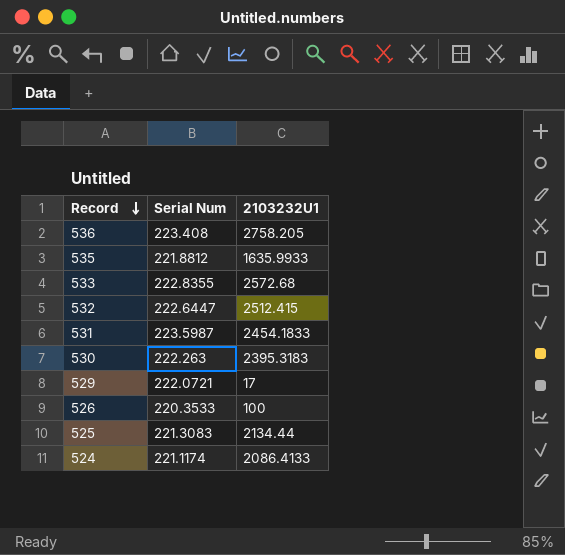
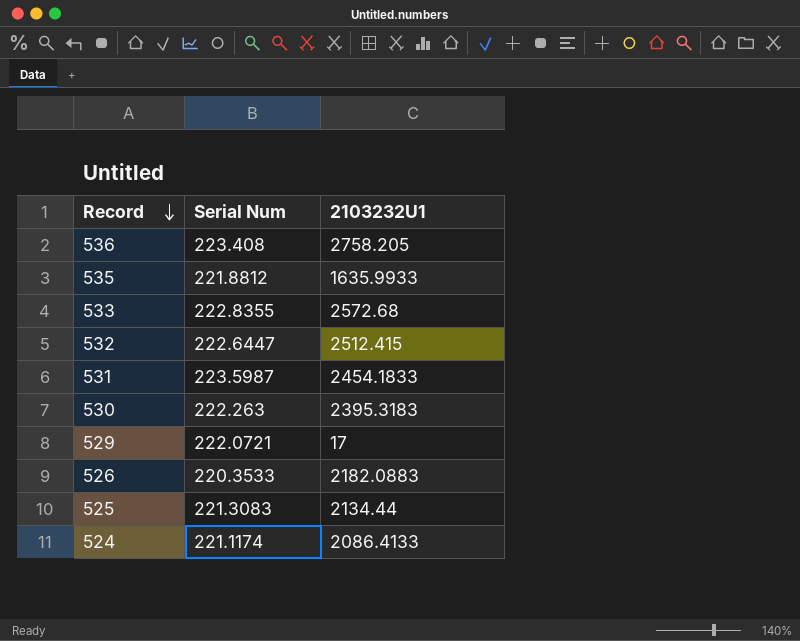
526 | 2103232U1: 100 -> 2182.0883

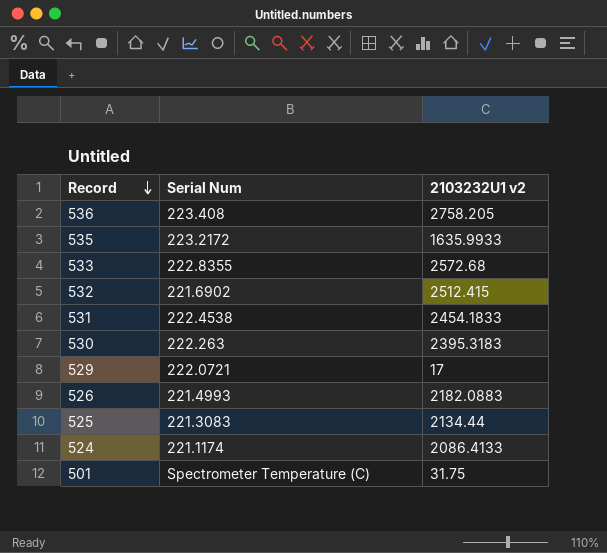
column name: 2103232U1 -> 2103232U1 v2
535 | Serial Num: 221.8812 -> 223.2172
532 | Serial Num: 222.6447 -> 221.6902
531 | Serial Num: 223.5987 -> 222.4538
526 | Serial Num: 220.3533 -> 221.4993
row 501: none -> Spectrometer Temperature (C) | 31.75

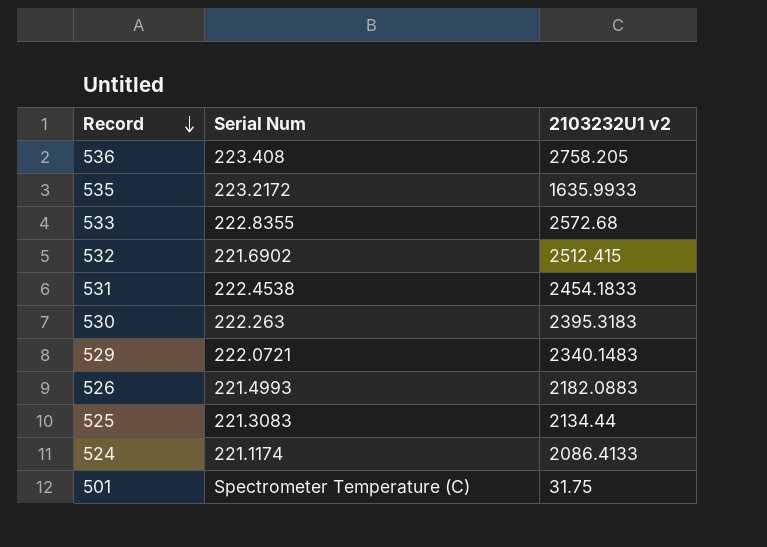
529 | 2103232U1 v2: 17 -> 2340.1483

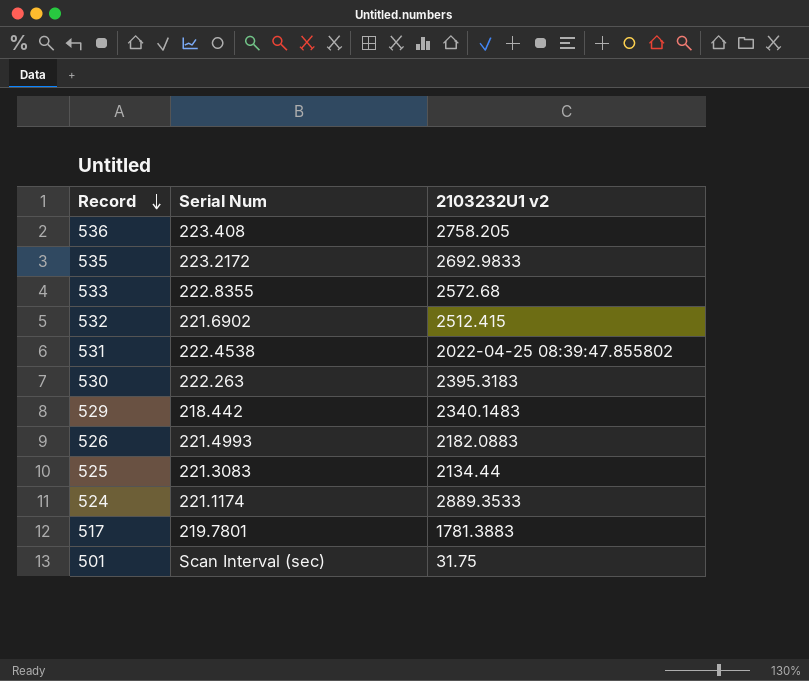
535 | 2103232U1 v2: 1635.9933 -> 2692.9833
531 | 2103232U1 v2: 2454.1833 -> 2022-04-25 08:39:47.855802
529 | Serial Num: 222.0721 -> 218.442
524 | 2103232U1 v2: 2086.4133 -> 2889.3533
row 517: none -> 219.7801 | 1781.3883
501 | Serial Num: Spectrometer Temperature (C) -> Scan Interval (sec)

